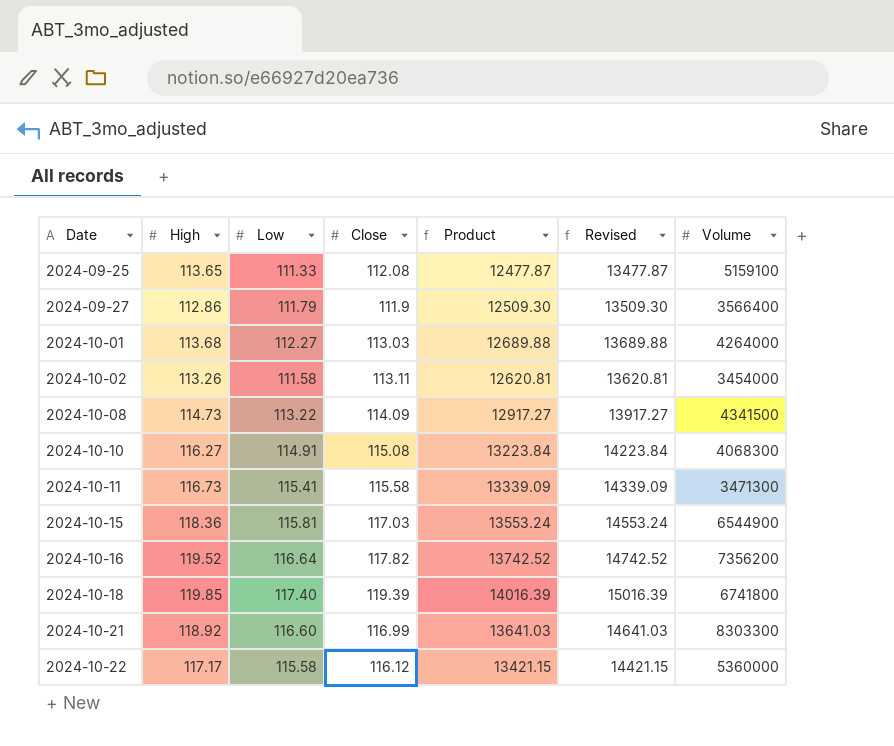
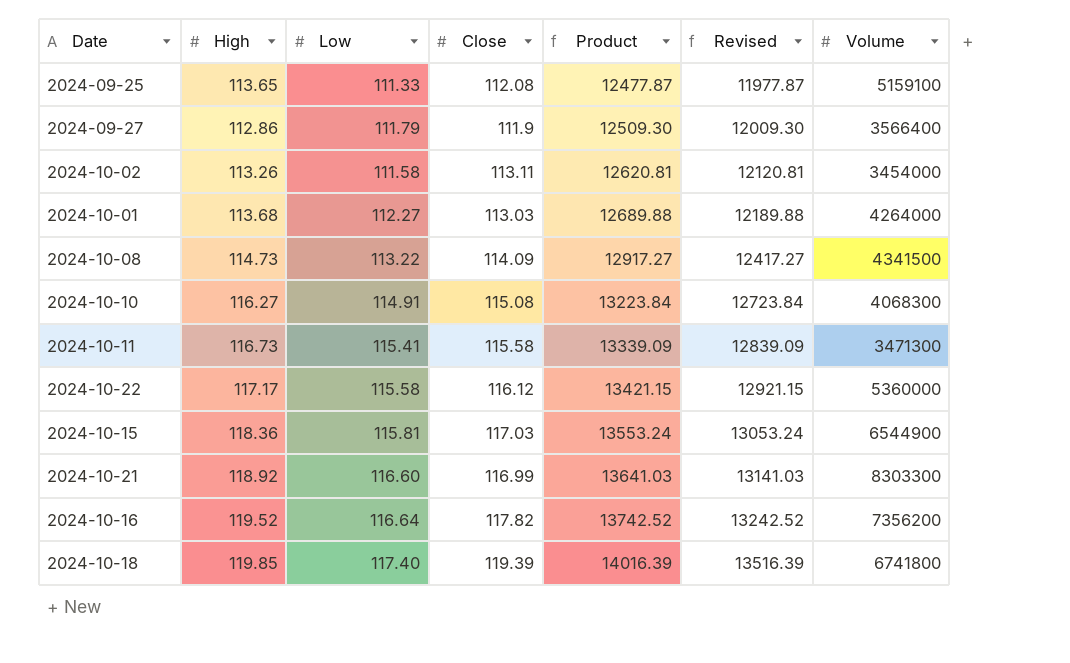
row order: Date ascending -> Product ascending
column Revised | formula: [Product] + 1000 -> [Product] - 500

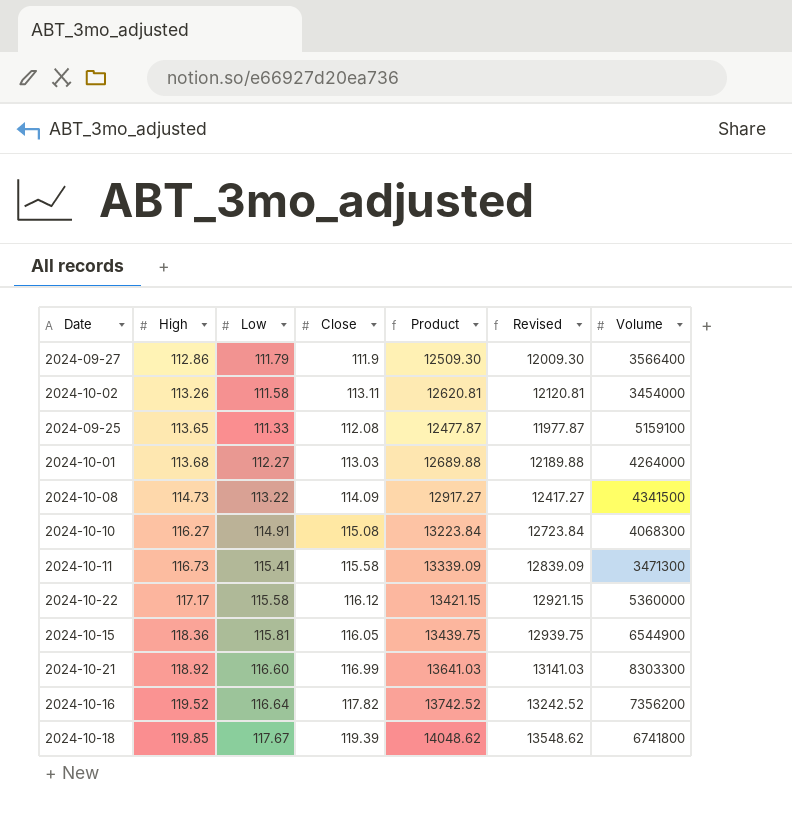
row order: Product ascending -> High ascending
2024-10-15 | Close: 117.03 -> 116.05
2024-10-15 | Product: 13553.24 -> 13439.75
2024-10-15 | Revised: 13053.24 -> 12939.75
2024-10-18 | Low: 117.40 -> 117.67
2024-10-18 | Product: 14016.39 -> 14048.62
2024-10-18 | Revised: 13516.39 -> 13548.62

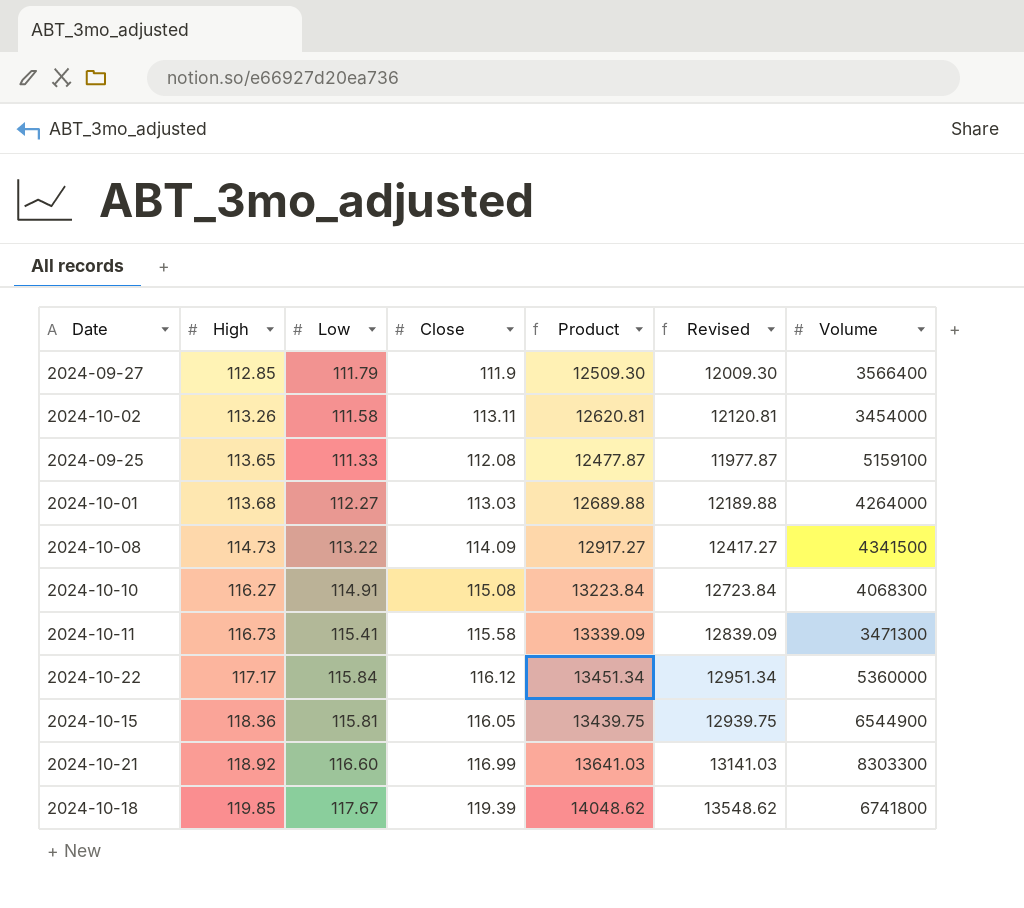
row 2024-10-16: 119.52 | 116.64 | 117.82 | 13742.52 | 13242.52 | 7356200 -> none
2024-09-27 | High: 112.86 -> 112.85
2024-10-22 | Low: 115.58 -> 115.84
2024-10-22 | Product: 13421.15 -> 13451.34
2024-10-22 | Revised: 12921.15 -> 12951.34

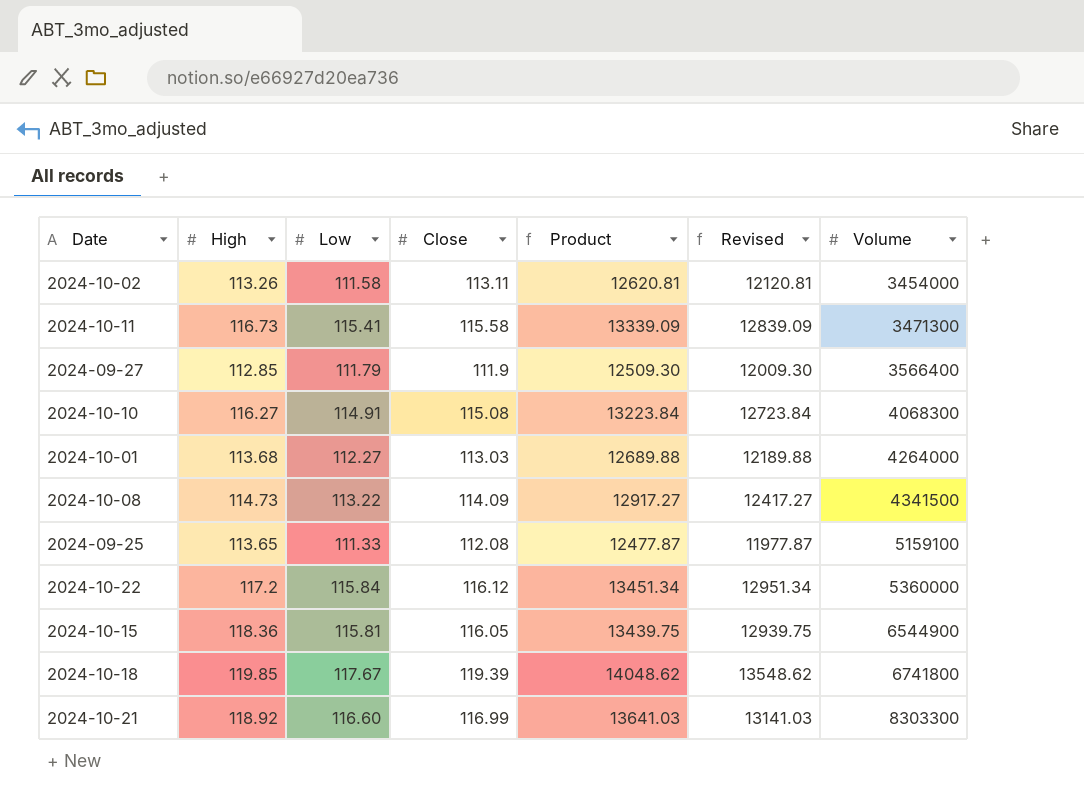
row order: High ascending -> Volume ascending
2024-10-22 | High: 117.17 -> 117.2

